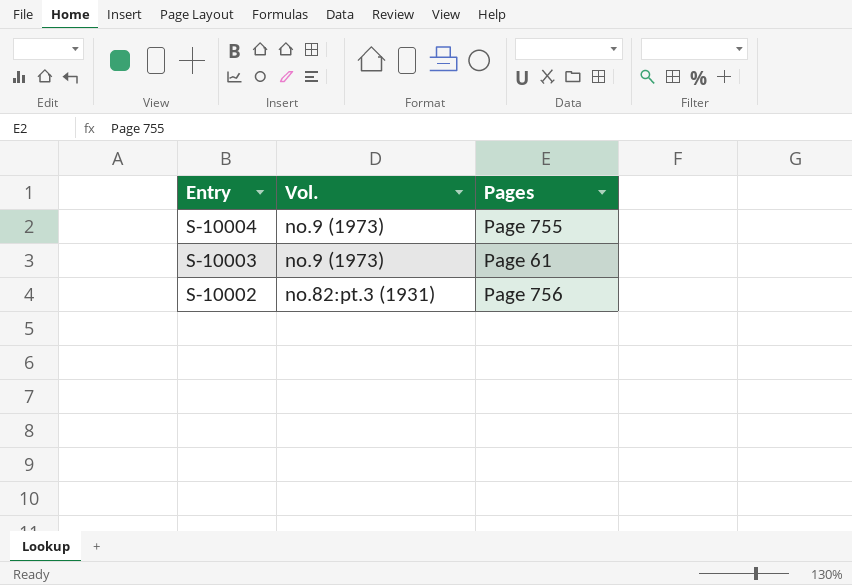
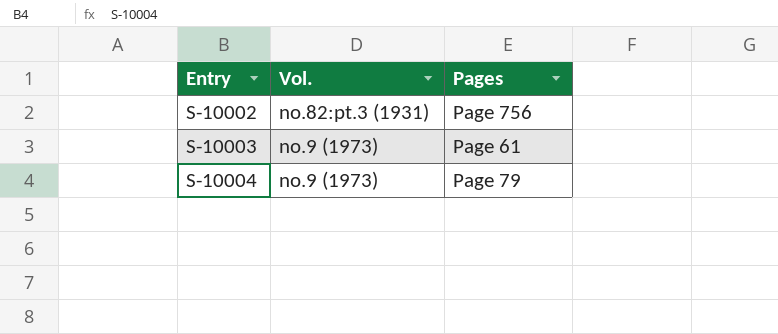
row order: Entry descending -> Entry ascending
S-10004 | Pages: Page 755 -> Page 79

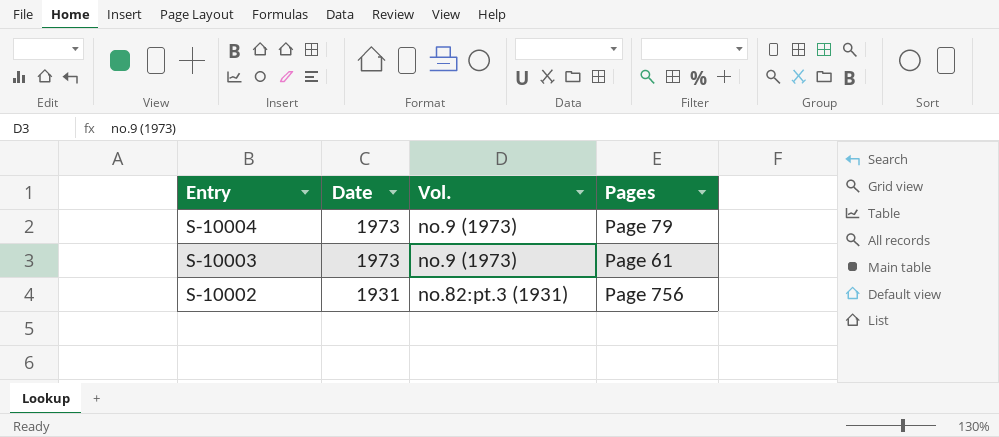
row order: Entry ascending -> Entry descending
column Date | position: none -> 2

